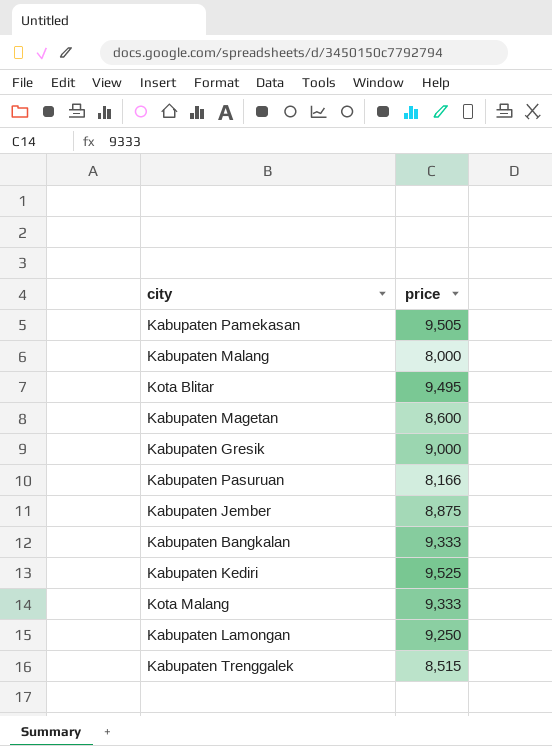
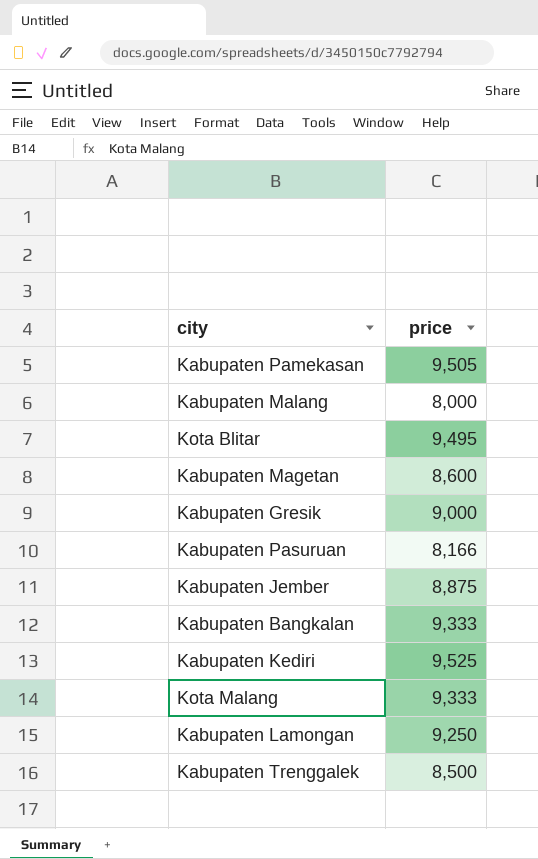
Kabupaten Trenggalek | price: 8,515 -> 8,500

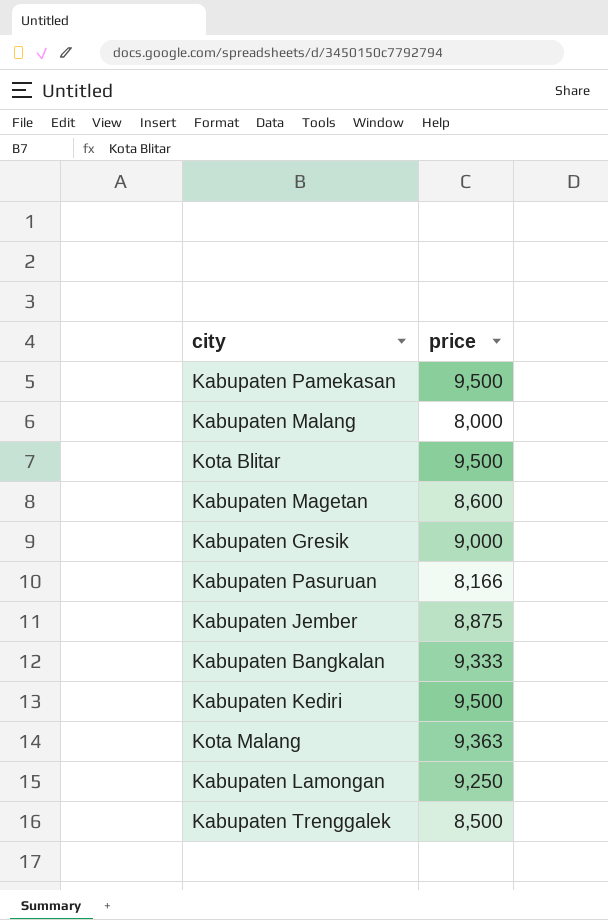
Kabupaten Pamekasan | price: 9,505 -> 9,500
Kota Blitar | price: 9,495 -> 9,500
Kabupaten Kediri | price: 9,525 -> 9,500
Kota Malang | price: 9,333 -> 9,363

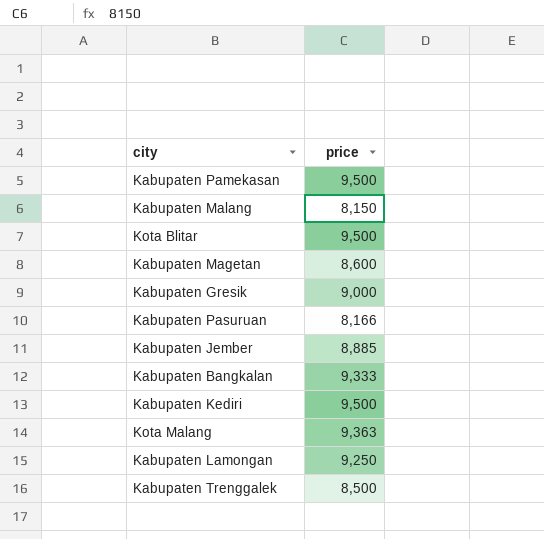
Kabupaten Malang | price: 8,000 -> 8,150
Kabupaten Jember | price: 8,875 -> 8,885

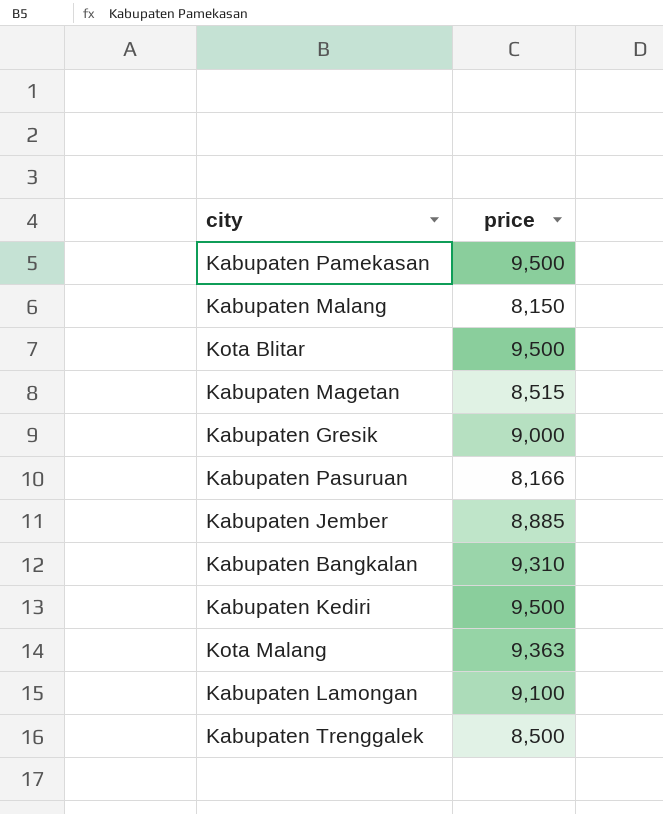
Kabupaten Magetan | price: 8,600 -> 8,515
Kabupaten Bangkalan | price: 9,333 -> 9,310
Kabupaten Lamongan | price: 9,250 -> 9,100

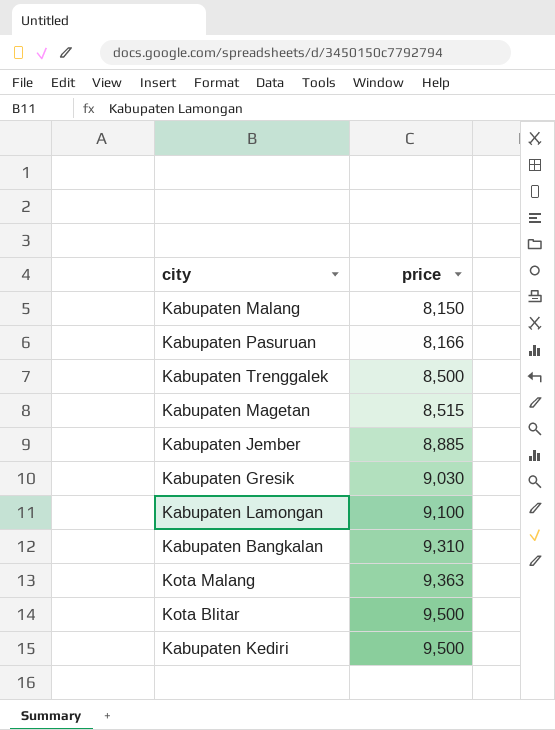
row order: none -> price ascending
row Kabupaten Pamekasan: 9,500 -> none
Kabupaten Gresik | price: 9,000 -> 9,030

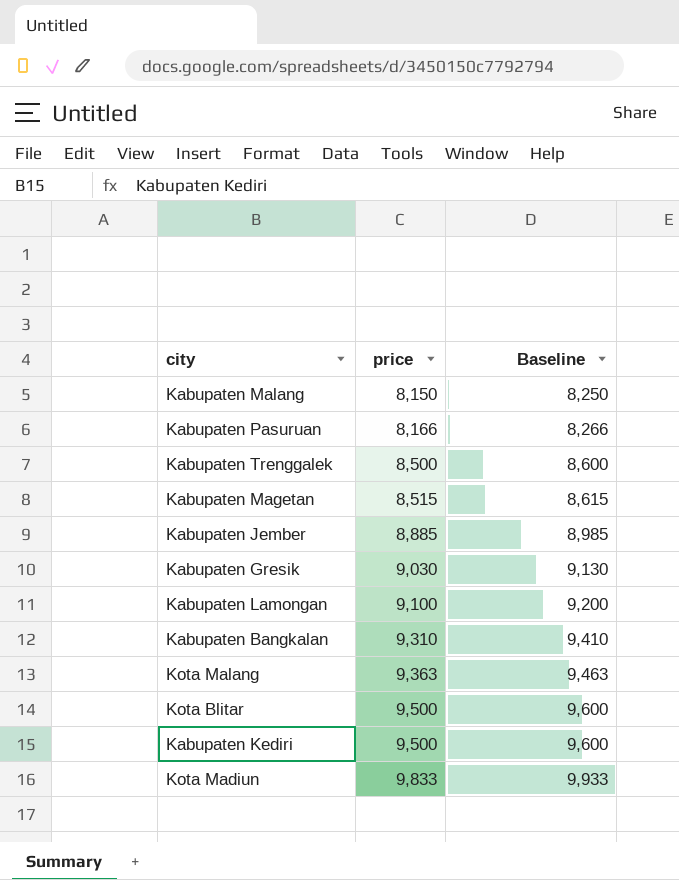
column Baseline | formula: none -> [price] + 100
row Kota Madiun: none -> 9,833 | 9,933

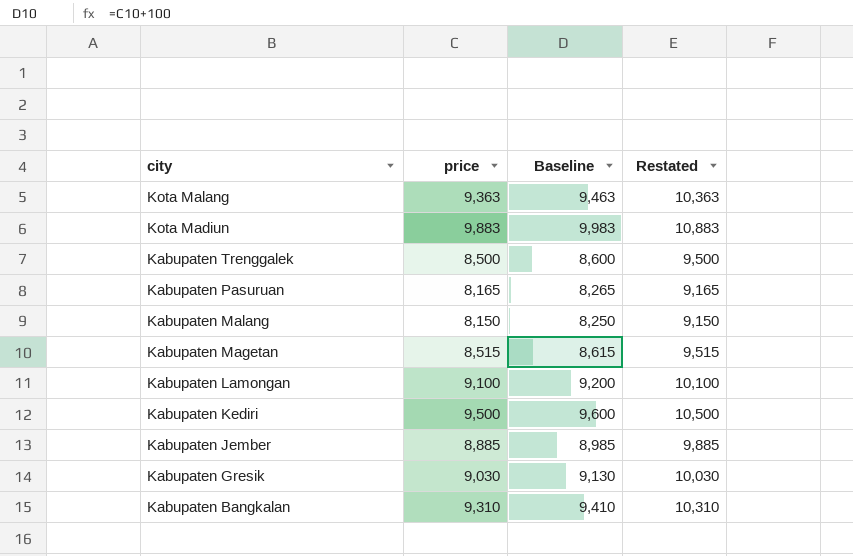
row order: price ascending -> city descending
column Restated | formula: none -> [price] + 1000
row Kota Blitar: 9,500 | 9,600 -> none
Kota Madiun | price: 9,833 -> 9,883
Kota Madiun | Baseline: 9,933 -> 9,983
Kabupaten Pasuruan | price: 8,166 -> 8,165
Kabupaten Pasuruan | Baseline: 8,266 -> 8,265

